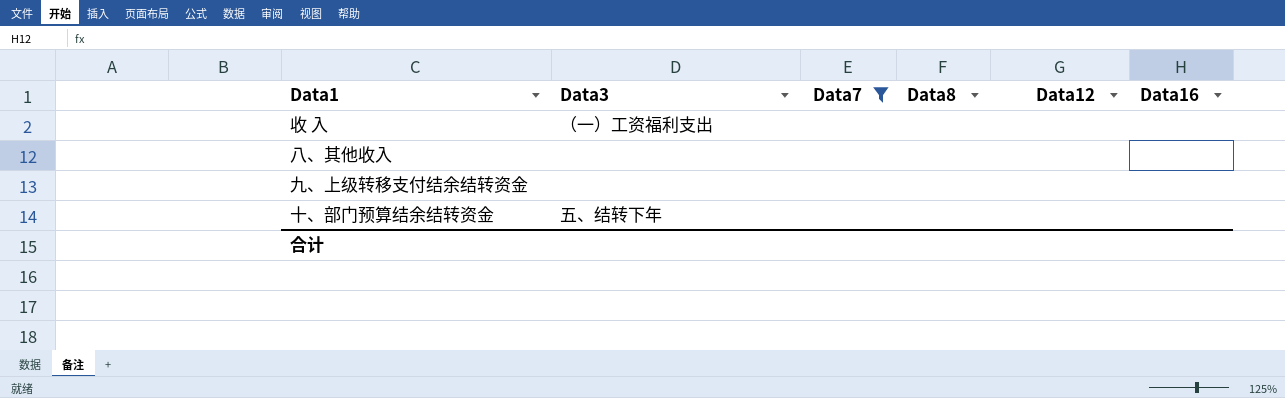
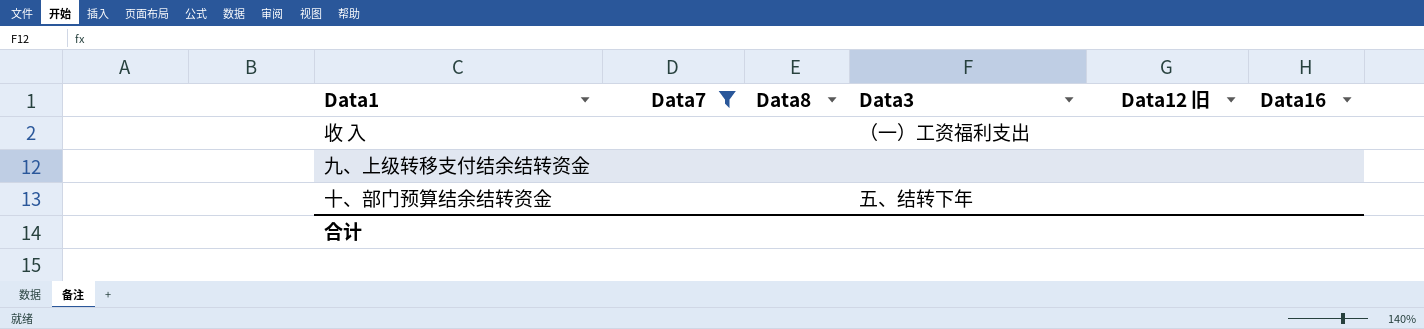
column Data3 | position: 2 -> 4
column name: Data12 -> Data12 旧
row 八、其他收入: none | none | none | none | none -> none

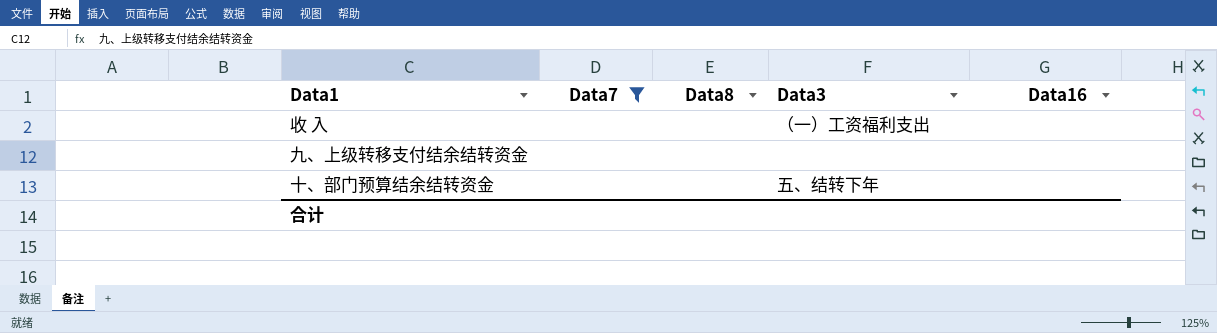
column Data12 旧 | position: 5 -> none

